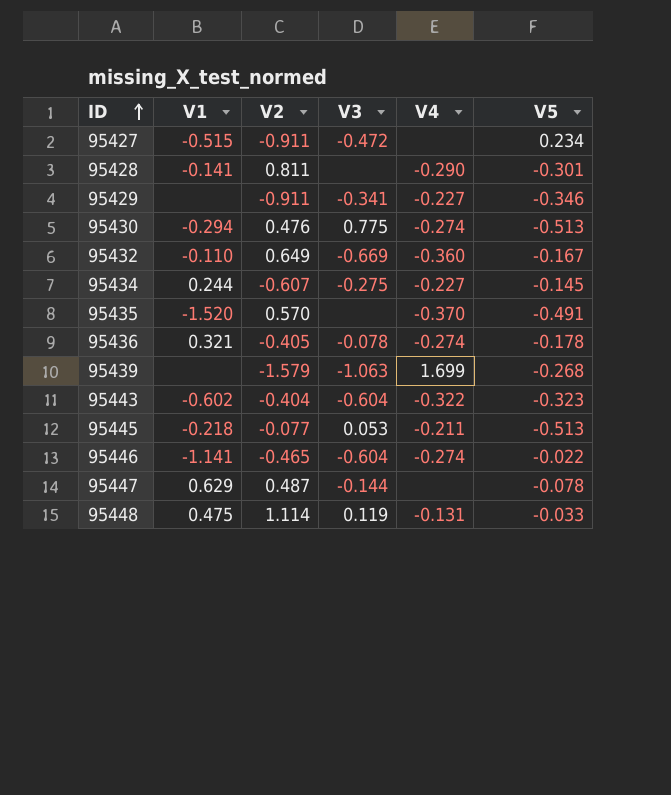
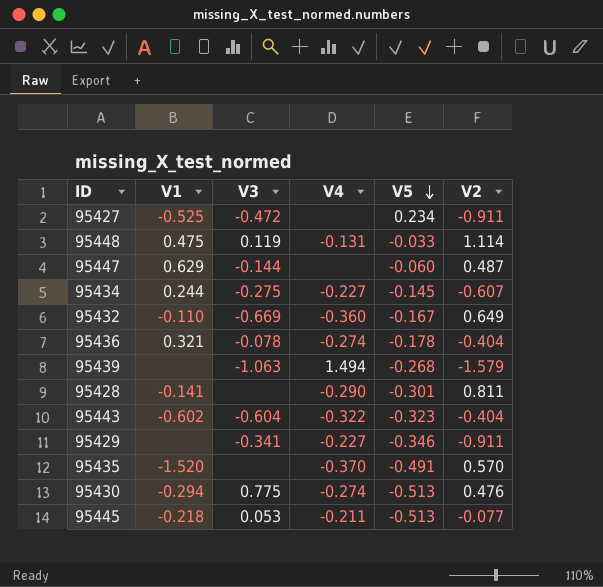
row order: ID ascending -> V5 descending
column V2 | position: 3 -> 6
row 95446: -1.141 | -0.465 | -0.604 | -0.274 | -0.022 -> none
95427 | V1: -0.515 -> -0.525
95447 | V5: -0.078 -> -0.060
95436 | V2: -0.405 -> -0.404
95439 | V4: 1.699 -> 1.494

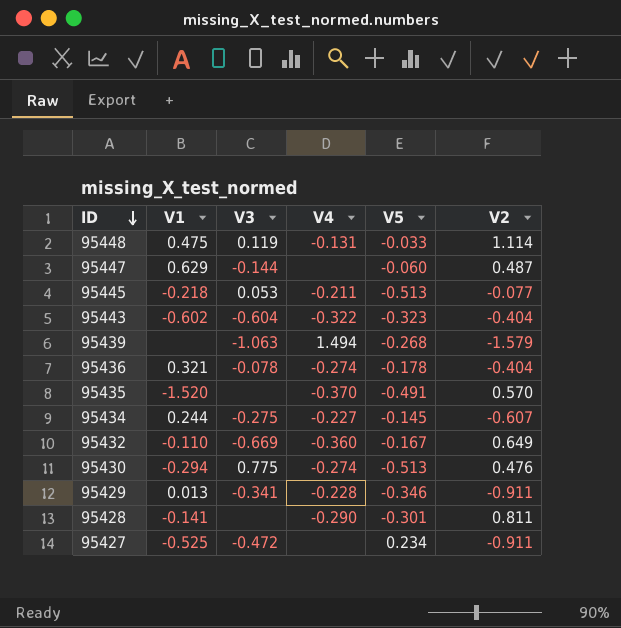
row order: V5 descending -> ID descending
95429 | V1: none -> 0.013
95429 | V4: -0.227 -> -0.228

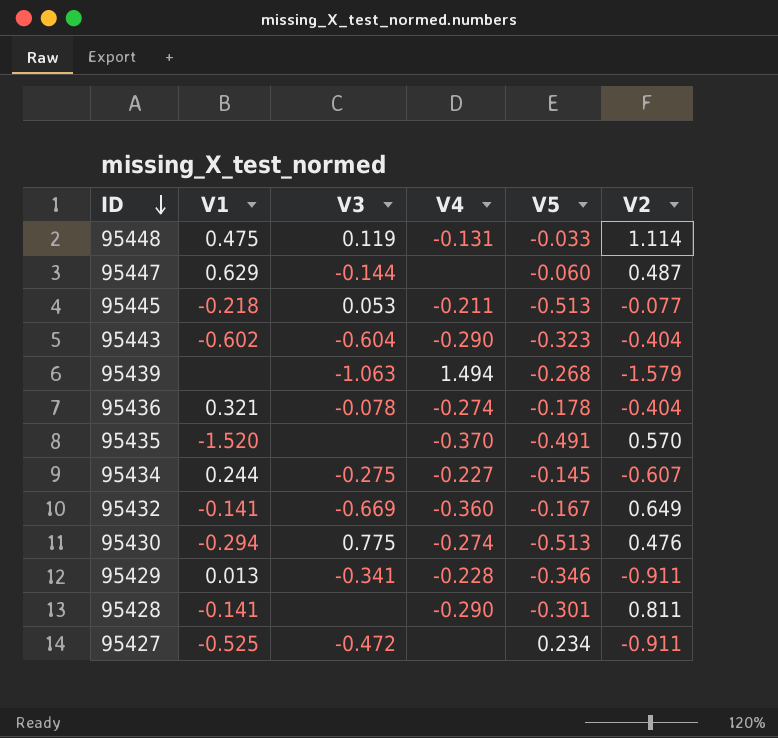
95443 | V4: -0.322 -> -0.290
95432 | V1: -0.110 -> -0.141

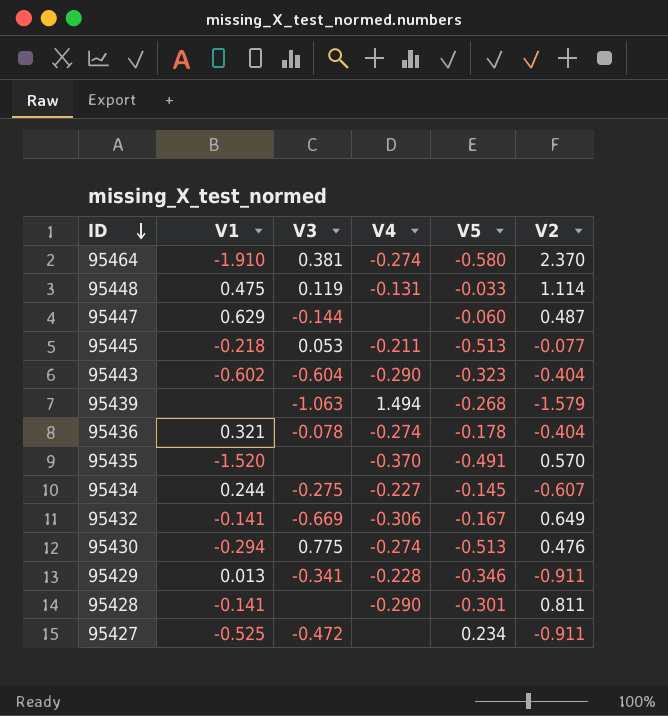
row 95464: none -> -1.910 | 0.381 | -0.274 | -0.580 | 2.370
95432 | V4: -0.360 -> -0.306

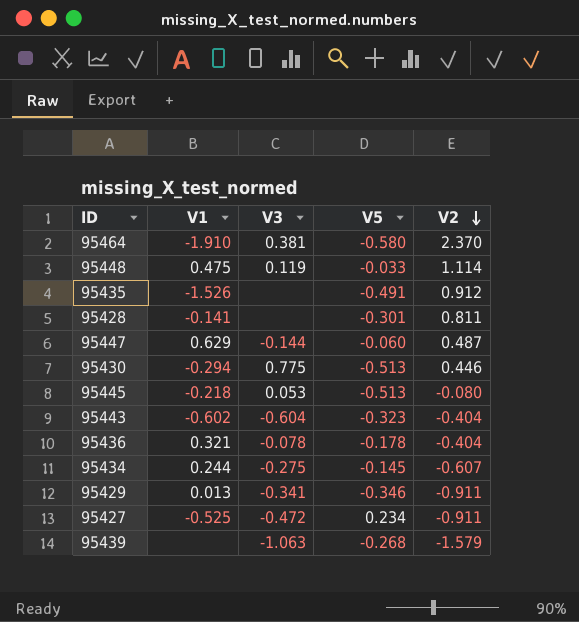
row order: ID descending -> V2 descending
column V4 | position: 4 -> none
row 95432: -0.141 | -0.669 | -0.306 | -0.167 | 0.649 -> none
95435 | V1: -1.520 -> -1.526
95435 | V2: 0.570 -> 0.912
95430 | V2: 0.476 -> 0.446
95445 | V2: -0.077 -> -0.080

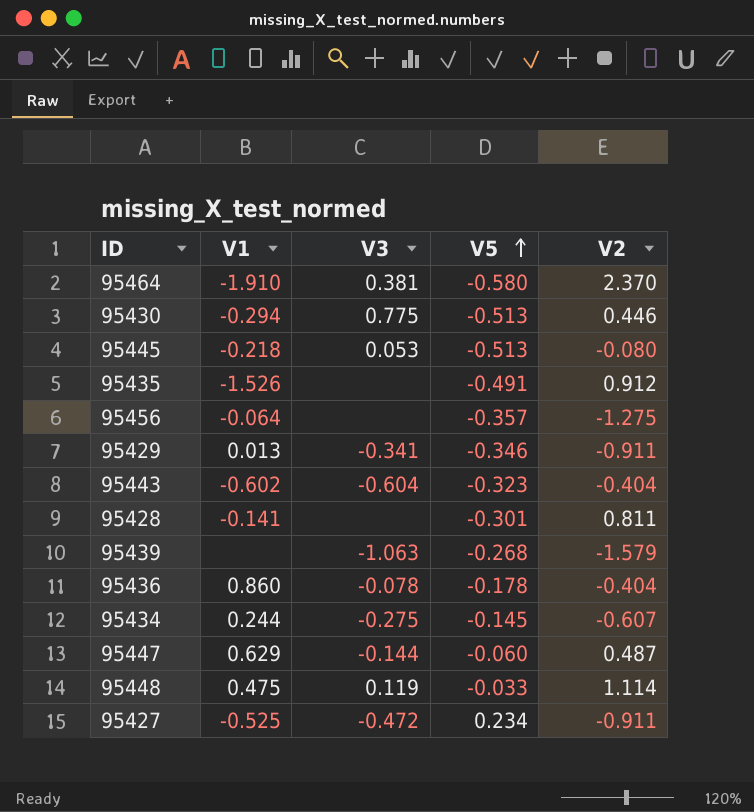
row order: V2 descending -> V5 ascending
row 95456: none -> -0.064 | none | -0.357 | -1.275
95436 | V1: 0.321 -> 0.860

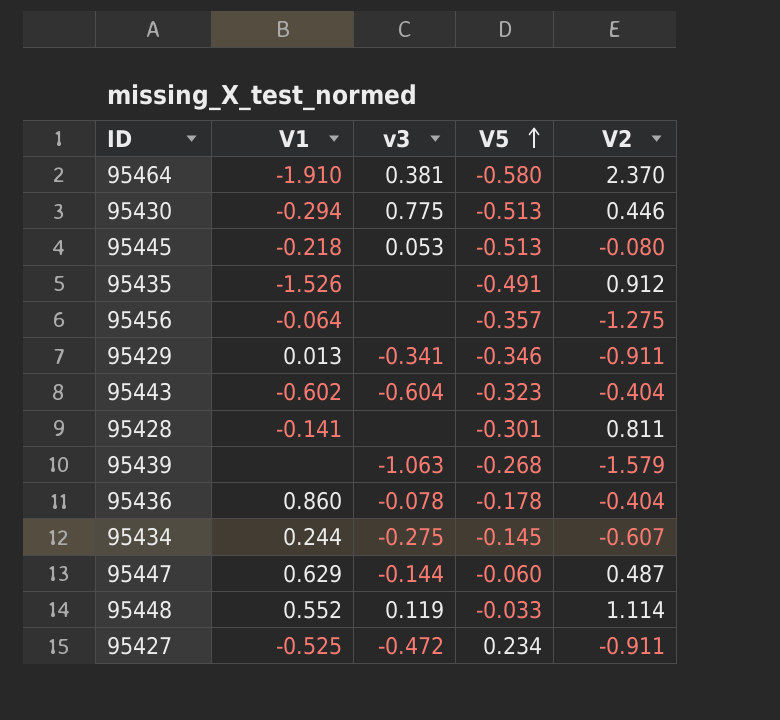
column name: V3 -> v3
95448 | V1: 0.475 -> 0.552

